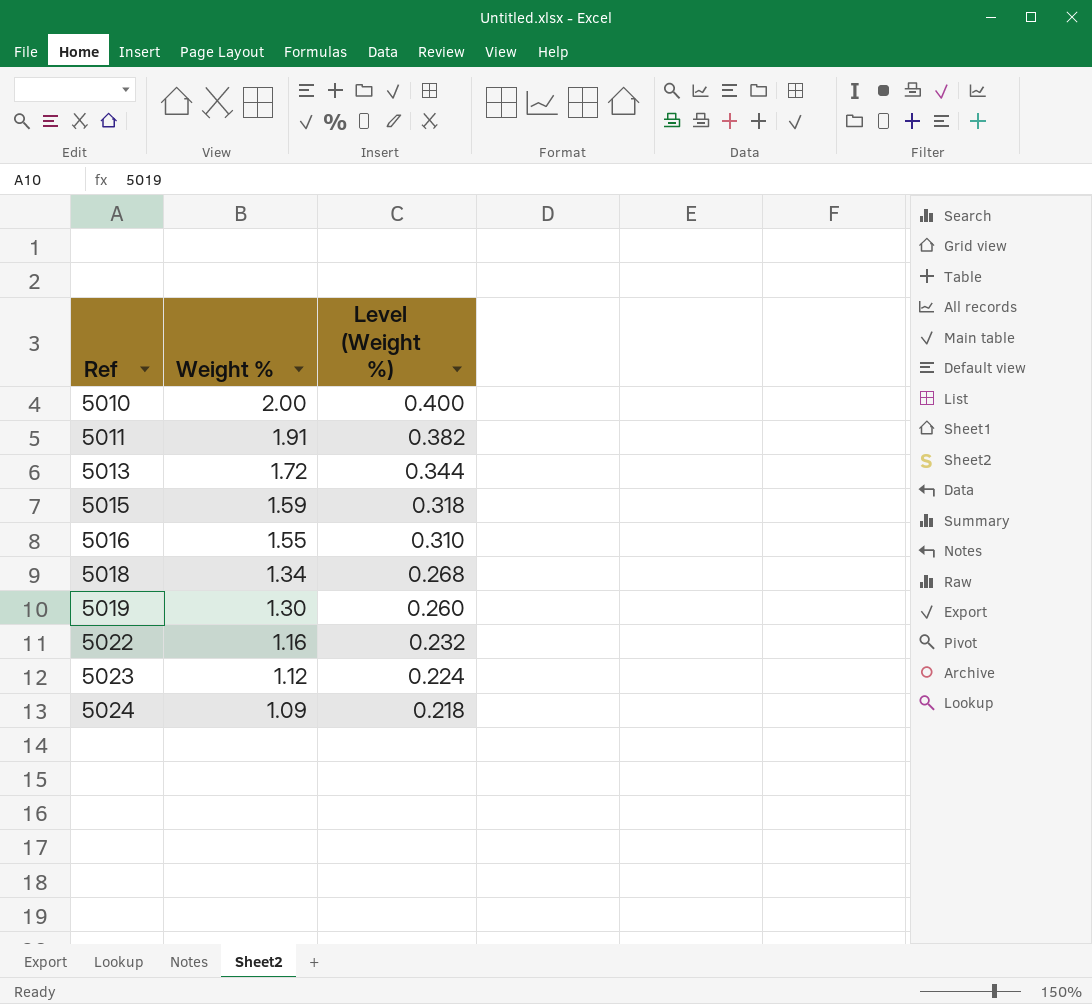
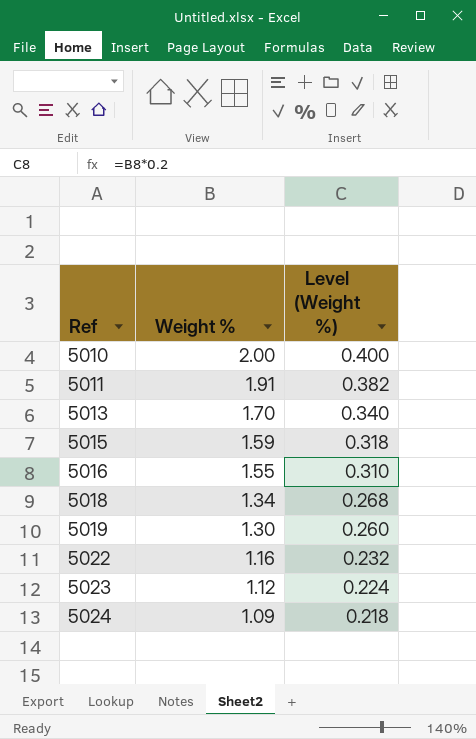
5013 | Weight %: 1.72 -> 1.70
5013 | Level (Weight %): 0.344 -> 0.340

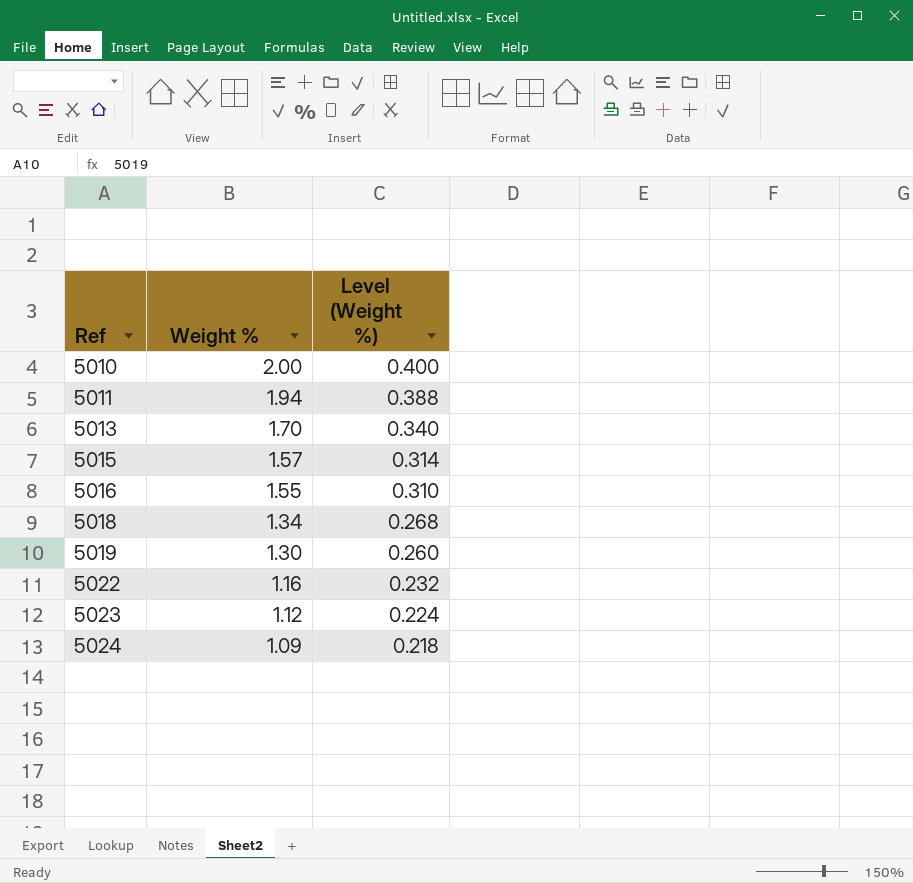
5011 | Weight %: 1.91 -> 1.94
5011 | Level (Weight %): 0.382 -> 0.388
5015 | Weight %: 1.59 -> 1.57
5015 | Level (Weight %): 0.318 -> 0.314

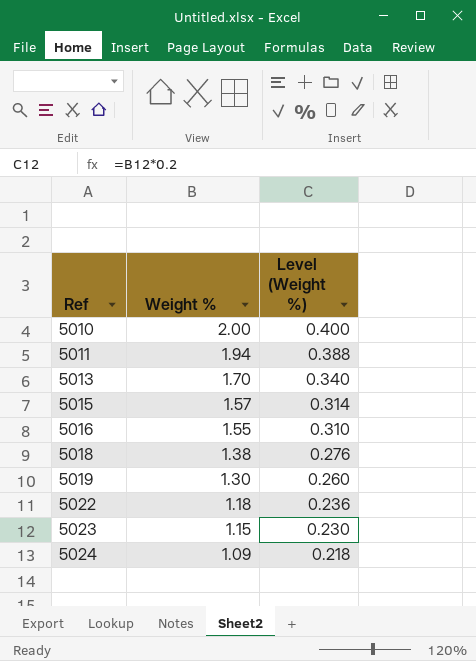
5018 | Weight %: 1.34 -> 1.38
5018 | Level (Weight %): 0.268 -> 0.276
5022 | Weight %: 1.16 -> 1.18
5022 | Level (Weight %): 0.232 -> 0.236
5023 | Weight %: 1.12 -> 1.15
5023 | Level (Weight %): 0.224 -> 0.230

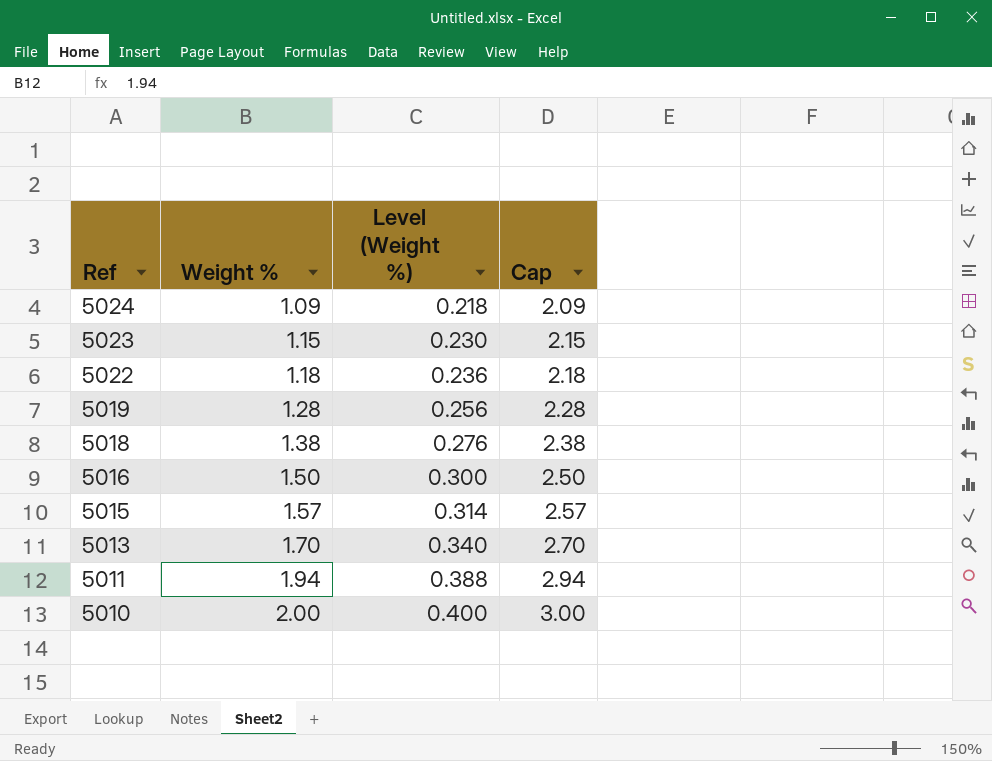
row order: Ref ascending -> Ref descending
column Cap | formula: none -> [Weight %] + 1
5019 | Weight %: 1.30 -> 1.28
5019 | Level (Weight %): 0.260 -> 0.256
5016 | Weight %: 1.55 -> 1.50
5016 | Level (Weight %): 0.310 -> 0.300

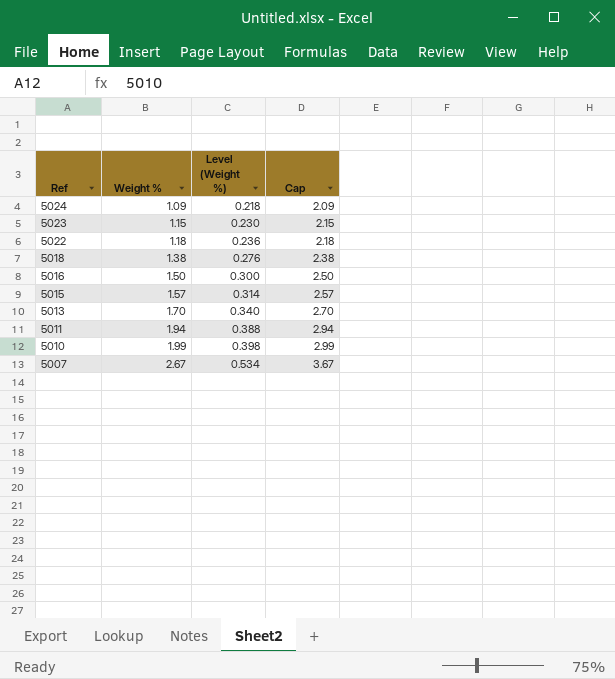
row 5019: 1.28 | 0.256 | 2.28 -> none
5010 | Weight %: 2.00 -> 1.99
5010 | Level (Weight %): 0.400 -> 0.398
5010 | Cap: 3.00 -> 2.99
row 5007: none -> 2.67 | 0.534 | 3.67

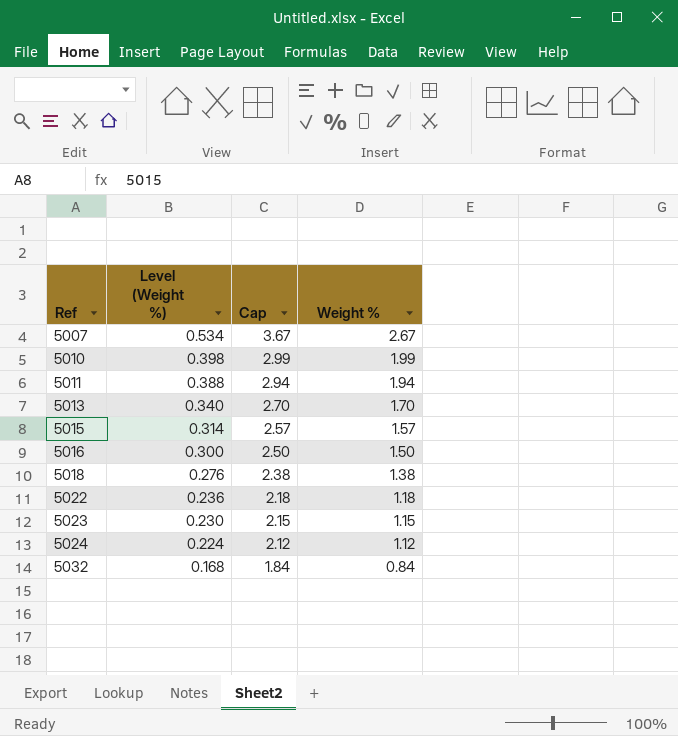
row order: Ref descending -> Ref ascending
column Weight % | position: 2 -> 4
5024 | Level (Weight %): 0.218 -> 0.224
5024 | Cap: 2.09 -> 2.12
5024 | Weight %: 1.09 -> 1.12
row 5032: none -> 0.168 | 1.84 | 0.84

